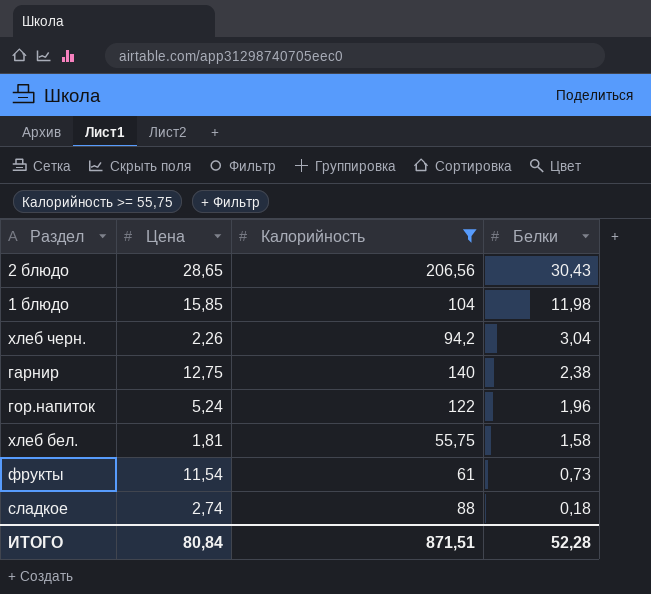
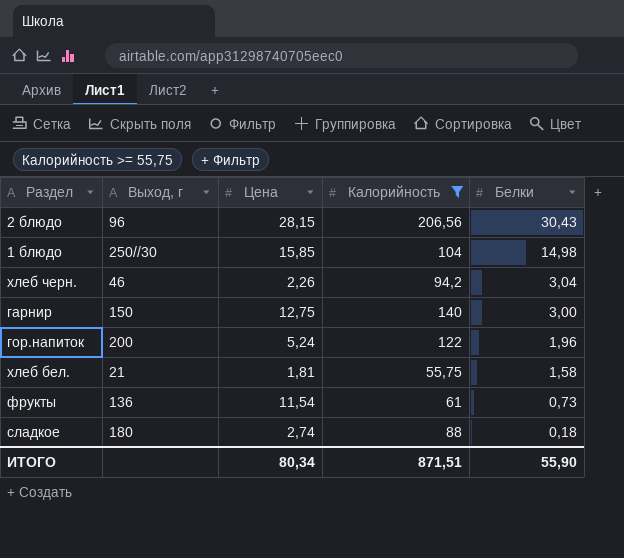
column Выход, г | position: none -> 2
2 блюдо | Цена: 28,65 -> 28,15
1 блюдо | Белки: 11,98 -> 14,98
гарнир | Белки: 2,38 -> 3,00
ИТОГО | Цена: 80,84 -> 80,34
ИТОГО | Белки: 52,28 -> 55,90

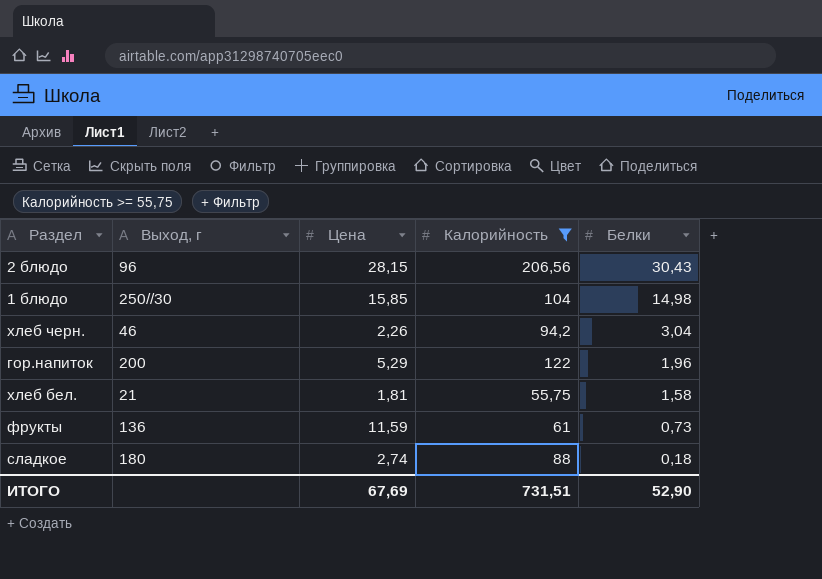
row гарнир: 150 | 12,75 | 140 | 3,00 -> none
гор.напиток | Цена: 5,24 -> 5,29
фрукты | Цена: 11,54 -> 11,59
ИТОГО | Цена: 80,34 -> 67,69
ИТОГО | Калорийность: 871,51 -> 731,51
ИТОГО | Белки: 55,90 -> 52,90

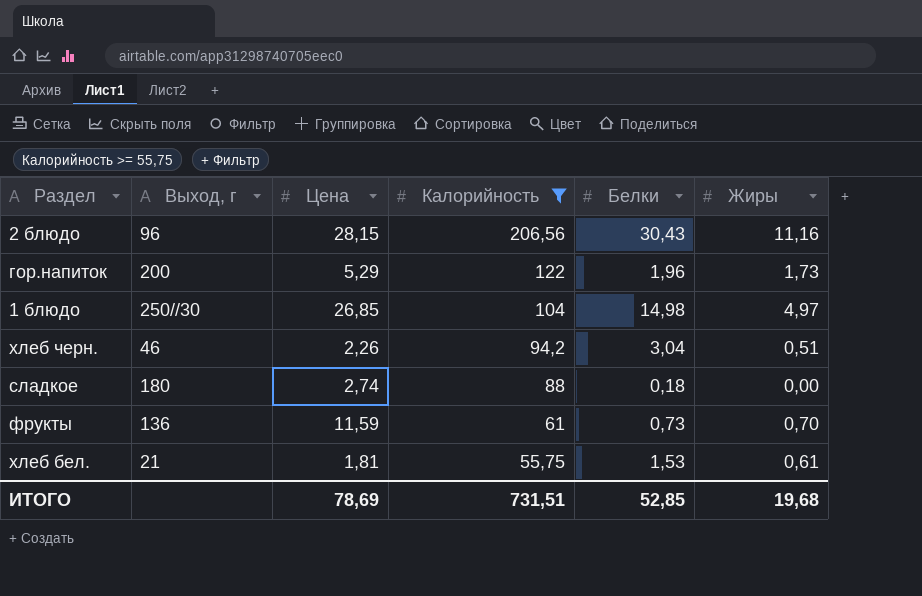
row order: Белки descending -> Калорийность descending
column Жиры | position: none -> 6
1 блюдо | Цена: 15,85 -> 26,85
хлеб бел. | Белки: 1,58 -> 1,53
ИТОГО | Цена: 67,69 -> 78,69
ИТОГО | Белки: 52,90 -> 52,85

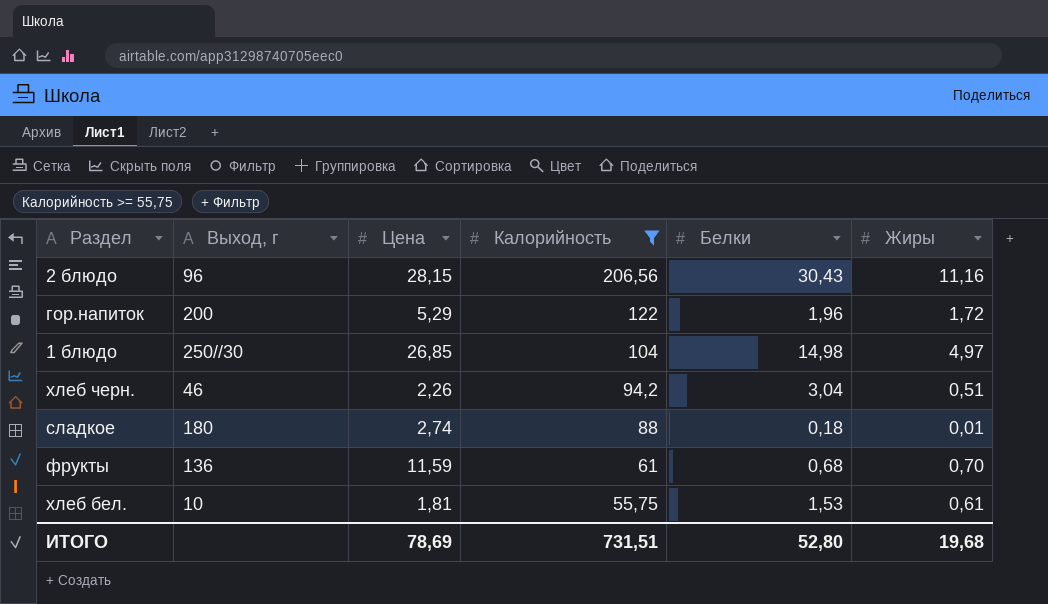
гор.напиток | Жиры: 1,73 -> 1,72
сладкое | Жиры: 0,00 -> 0,01
фрукты | Белки: 0,73 -> 0,68
хлеб бел. | Выход, г: 21 -> 10
ИТОГО | Белки: 52,85 -> 52,80

